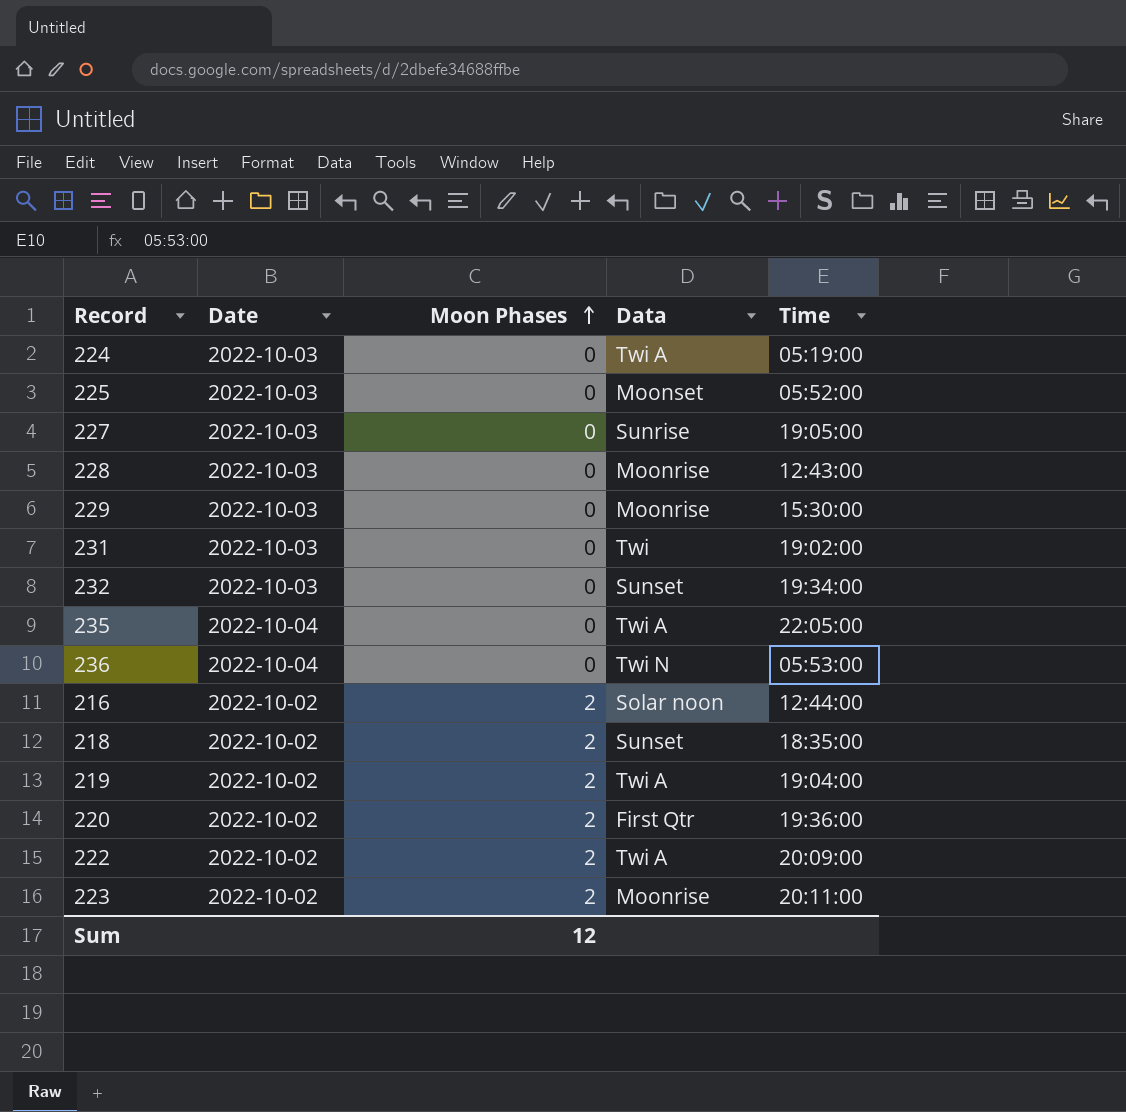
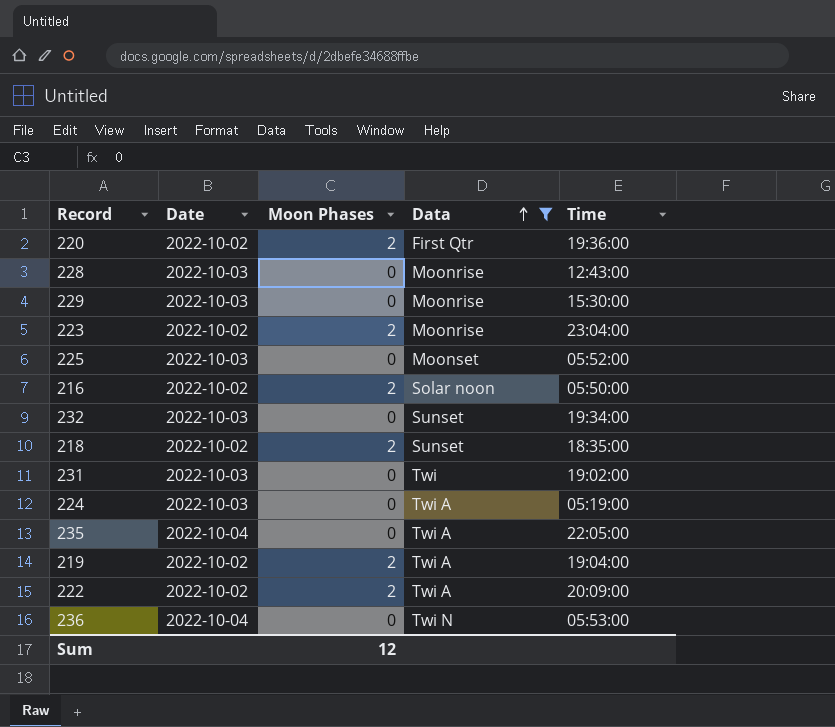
filter: none -> Data != Sunrise
row order: Moon Phases ascending -> Data ascending
223 | Time: 20:11:00 -> 23:04:00
216 | Time: 12:44:00 -> 05:50:00

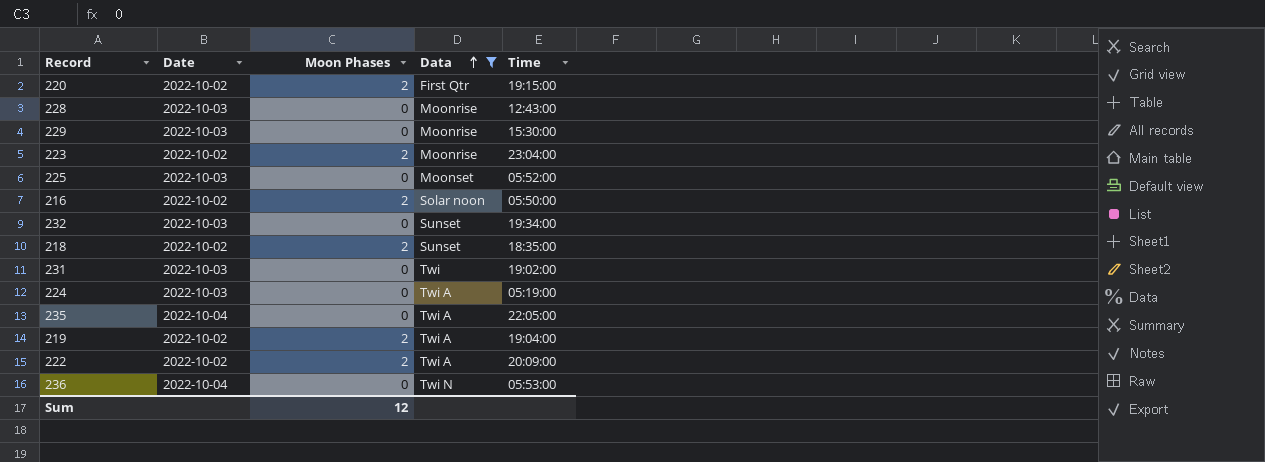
220 | Time: 19:36:00 -> 19:15:00

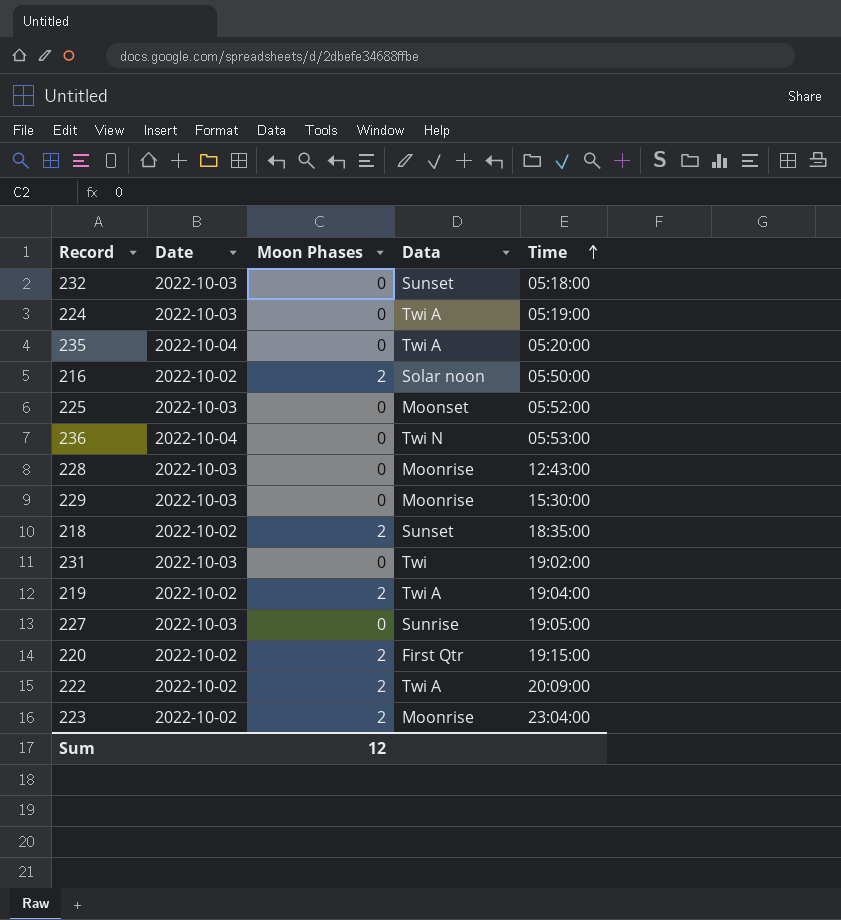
filter: Data != Sunrise -> none
row order: Data ascending -> Time ascending
232 | Time: 19:34:00 -> 05:18:00
235 | Time: 22:05:00 -> 05:20:00

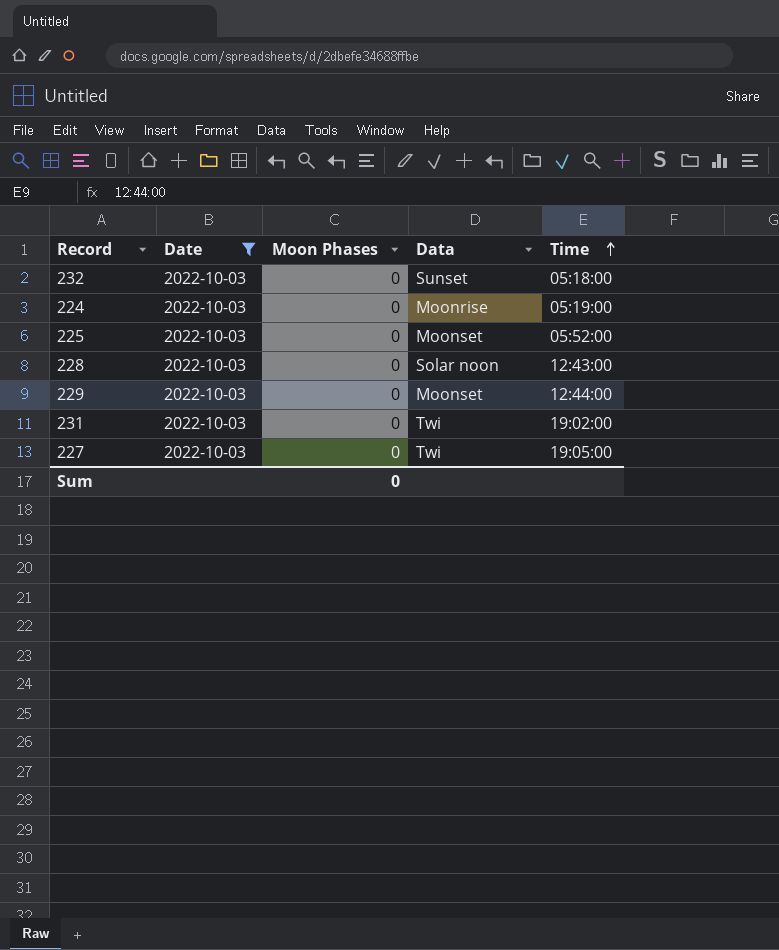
filter: none -> Date = 2022-10-03
224 | Data: Twi A -> Moonrise
228 | Data: Moonrise -> Solar noon
229 | Data: Moonrise -> Moonset
229 | Time: 15:30:00 -> 12:44:00
227 | Data: Sunrise -> Twi
Sum | Moon Phases: 12 -> 0

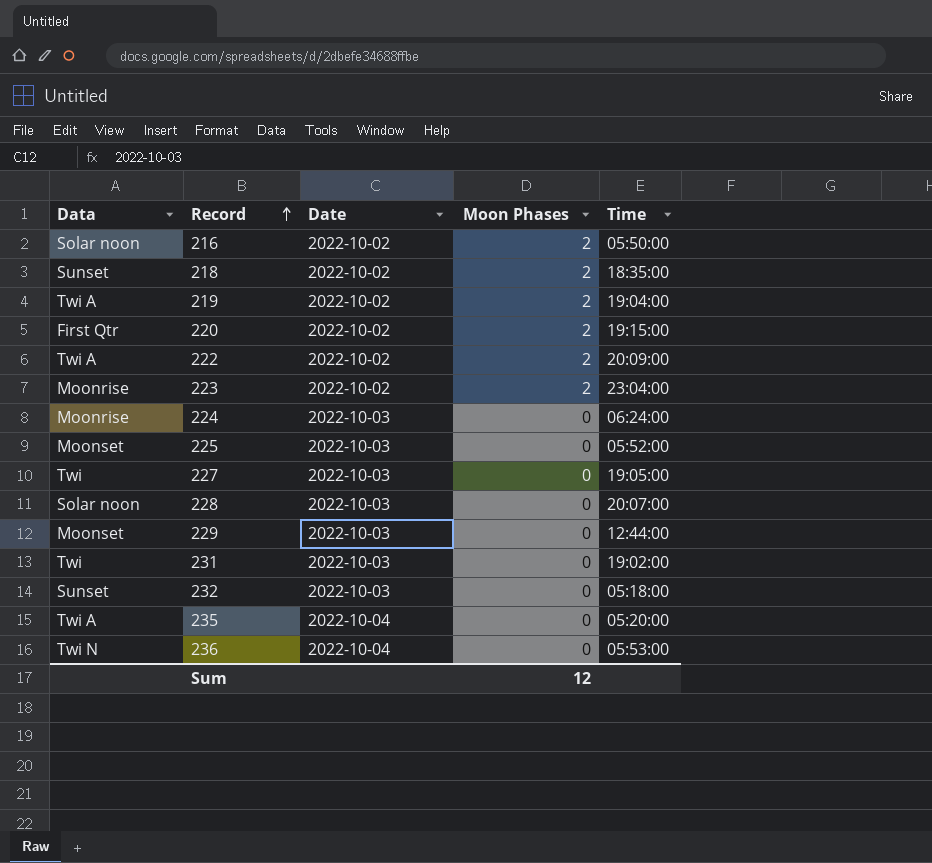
filter: Date = 2022-10-03 -> none
row order: Time ascending -> Record ascending
column Data | position: 4 -> 1
224 | Time: 05:19:00 -> 06:24:00
228 | Time: 12:43:00 -> 20:07:00
Sum | Moon Phases: 0 -> 12

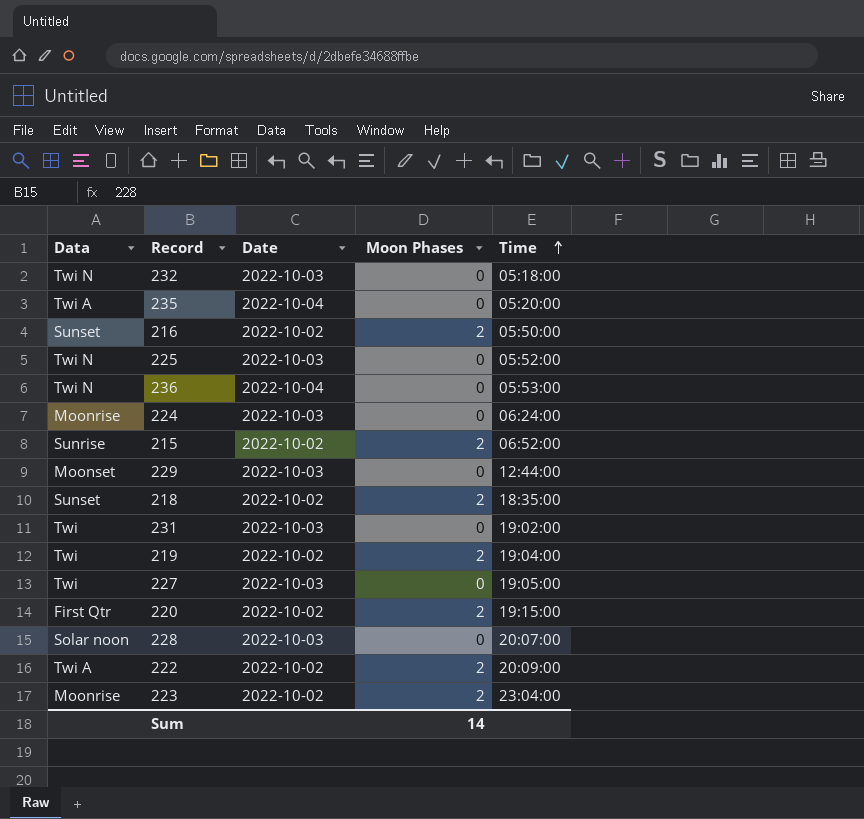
row order: Record ascending -> Time ascending
232 | Data: Sunset -> Twi N
216 | Data: Solar noon -> Sunset
225 | Data: Moonset -> Twi N
row 215: none -> Sunrise | 2022-10-02 | 2 | 06:52:00
219 | Data: Twi A -> Twi
Sum | Moon Phases: 12 -> 14

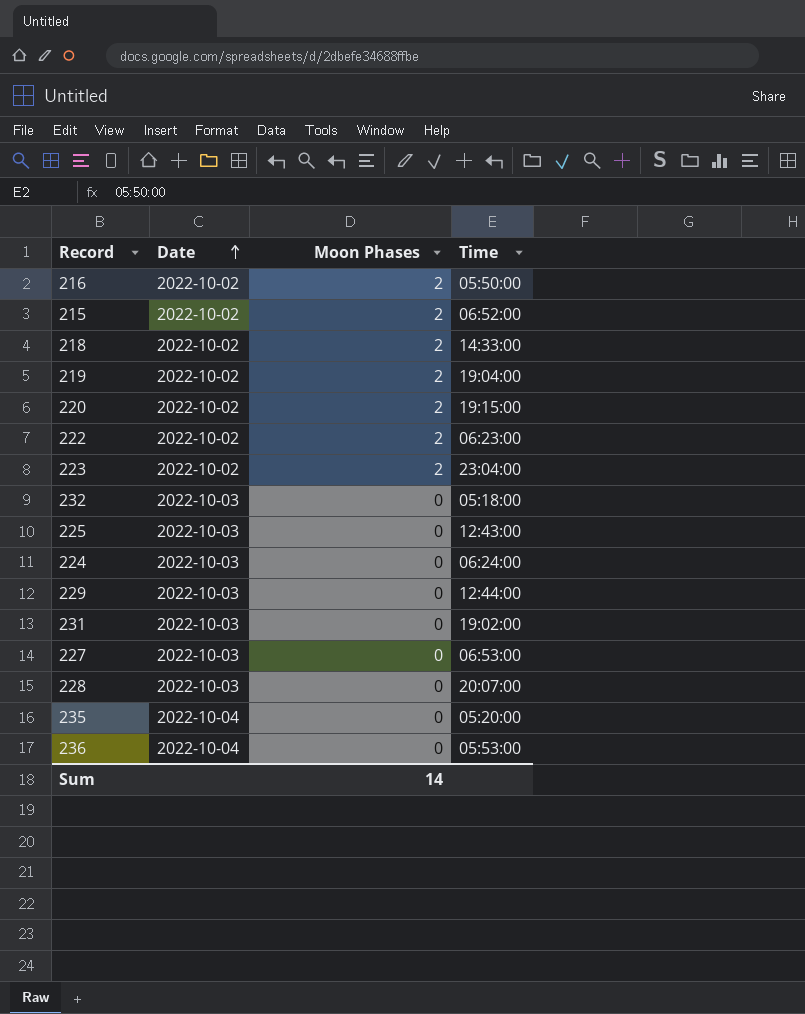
row order: Time ascending -> Date ascending
column Data | position: 1 -> none
218 | Time: 18:35:00 -> 14:33:00
222 | Time: 20:09:00 -> 06:23:00
225 | Time: 05:52:00 -> 12:43:00
227 | Time: 19:05:00 -> 06:53:00

